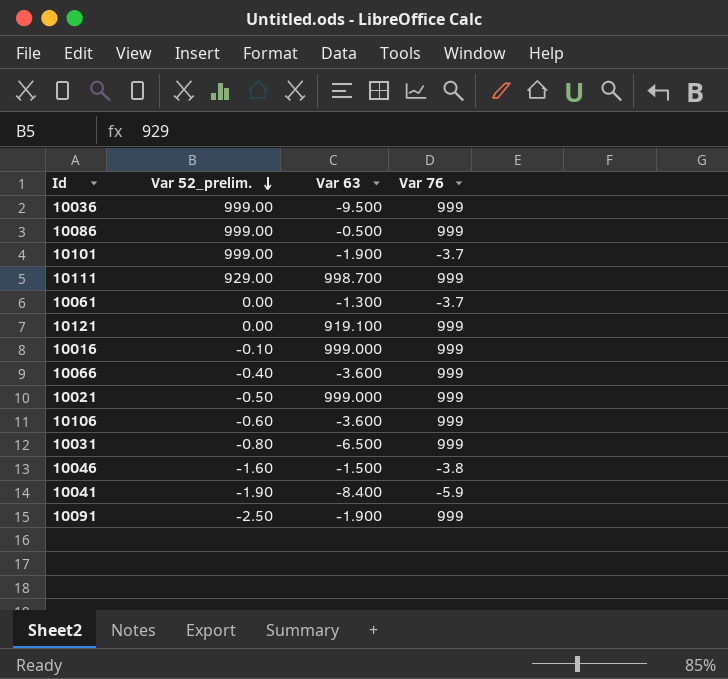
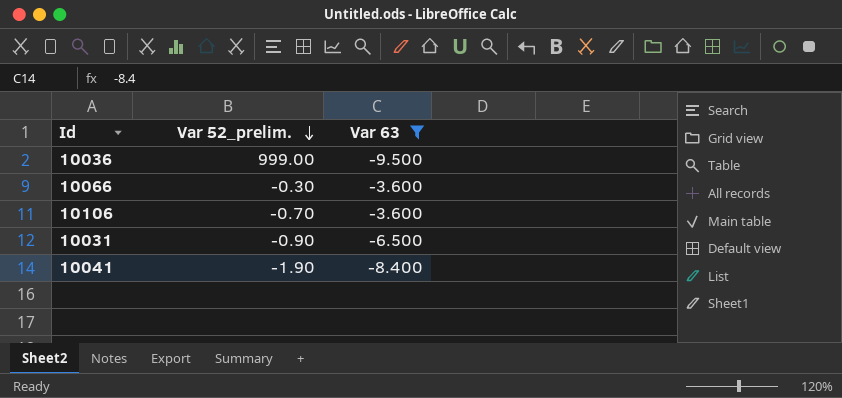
filter: none -> Var 63 <= -3.600
column Var 76 | position: 4 -> none
10066 | Var 52_prelim.: -0.40 -> -0.30
10106 | Var 52_prelim.: -0.60 -> -0.70
10031 | Var 52_prelim.: -0.80 -> -0.90

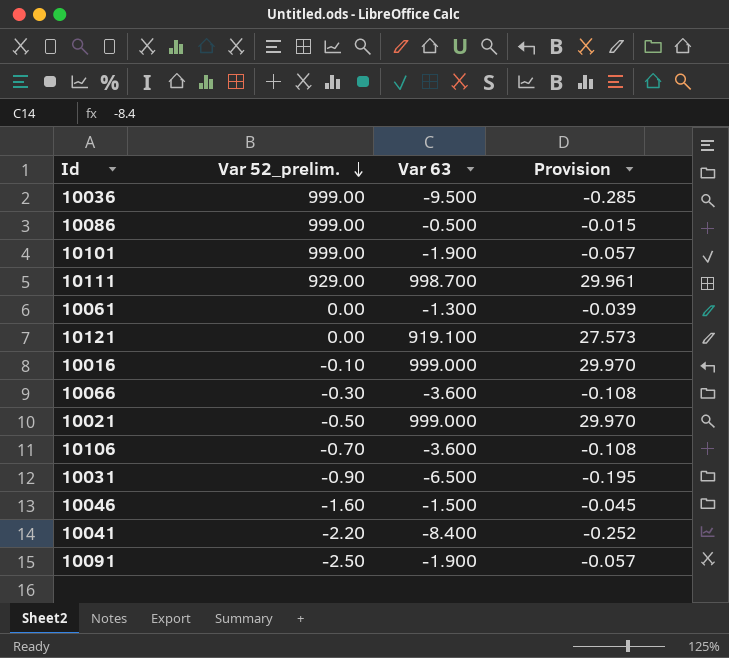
filter: Var 63 <= -3.600 -> none
column Provision | formula: none -> [Var 63] * 0.03
10041 | Var 52_prelim.: -1.90 -> -2.20

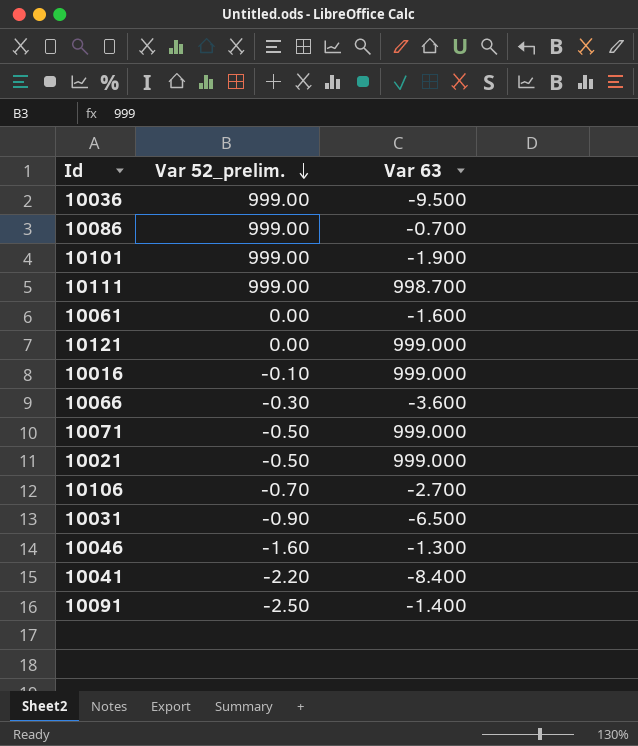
column Provision | formula: [Var 63] * 0.03 -> none
10086 | Var 63: -0.500 -> -0.700
10111 | Var 52_prelim.: 929.00 -> 999.00
10061 | Var 63: -1.300 -> -1.600
10121 | Var 63: 919.100 -> 999.000
row 10071: none -> -0.50 | 999.000
10106 | Var 63: -3.600 -> -2.700
10046 | Var 63: -1.500 -> -1.300
10091 | Var 63: -1.900 -> -1.400

